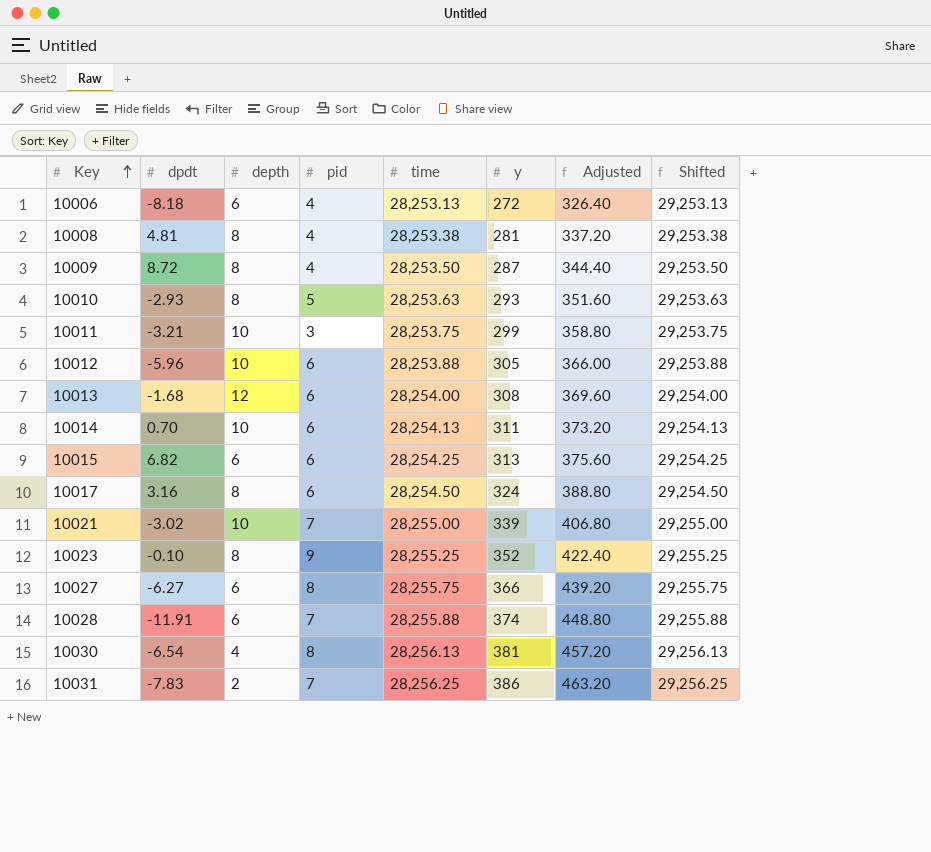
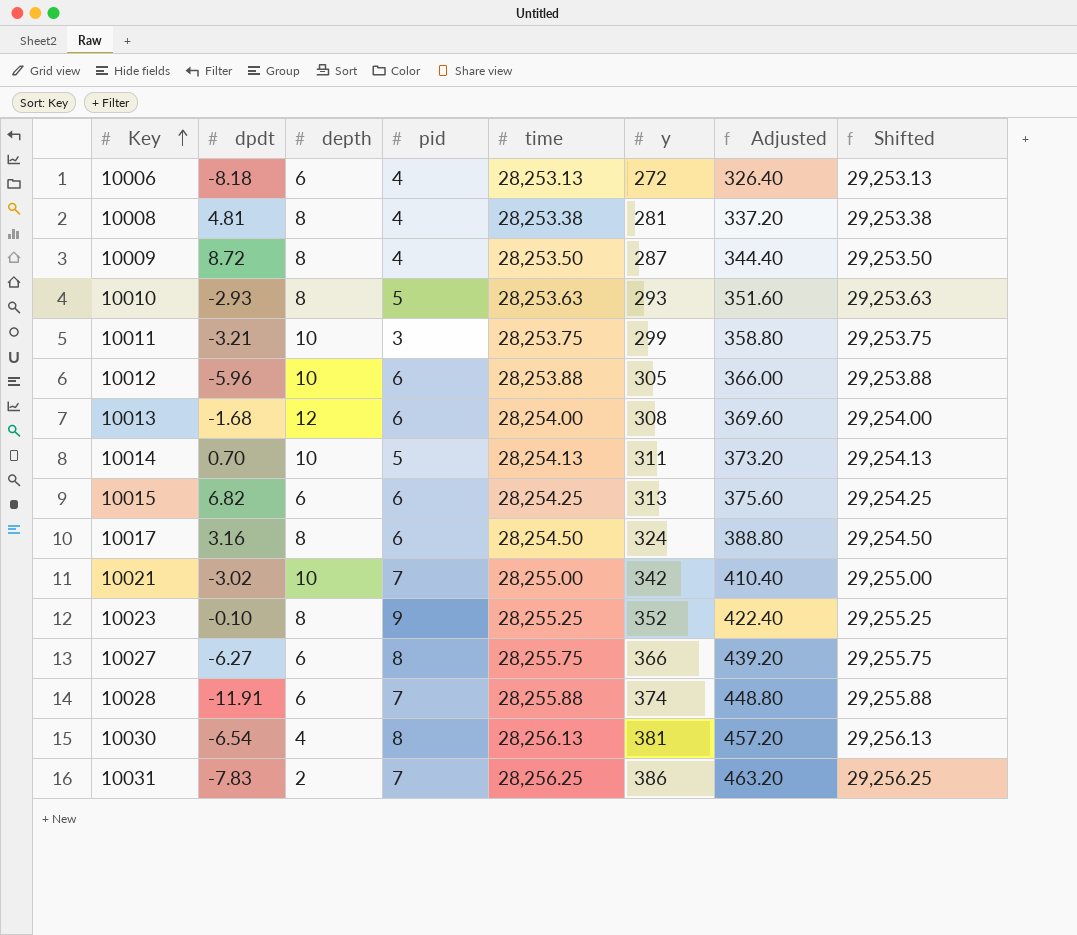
10014 | pid: 6 -> 5
10021 | y: 339 -> 342
10021 | Adjusted: 406.80 -> 410.40

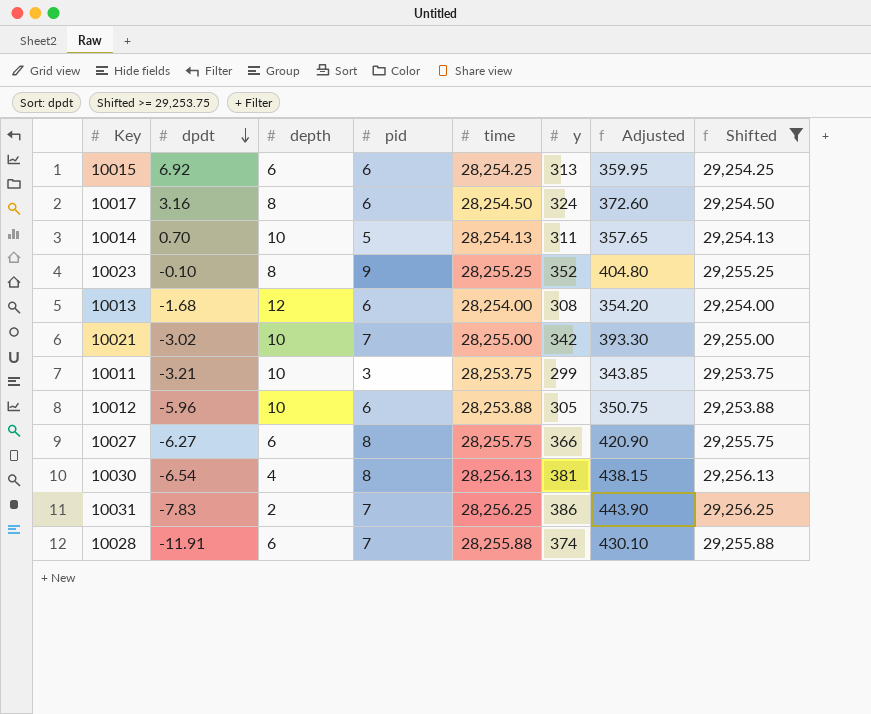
filter: none -> Shifted >= 29,253.75
row order: Key ascending -> dpdt descending
column Adjusted | formula: [y] * 1.2 -> [y] * 1.15
10015 | dpdt: 6.82 -> 6.92

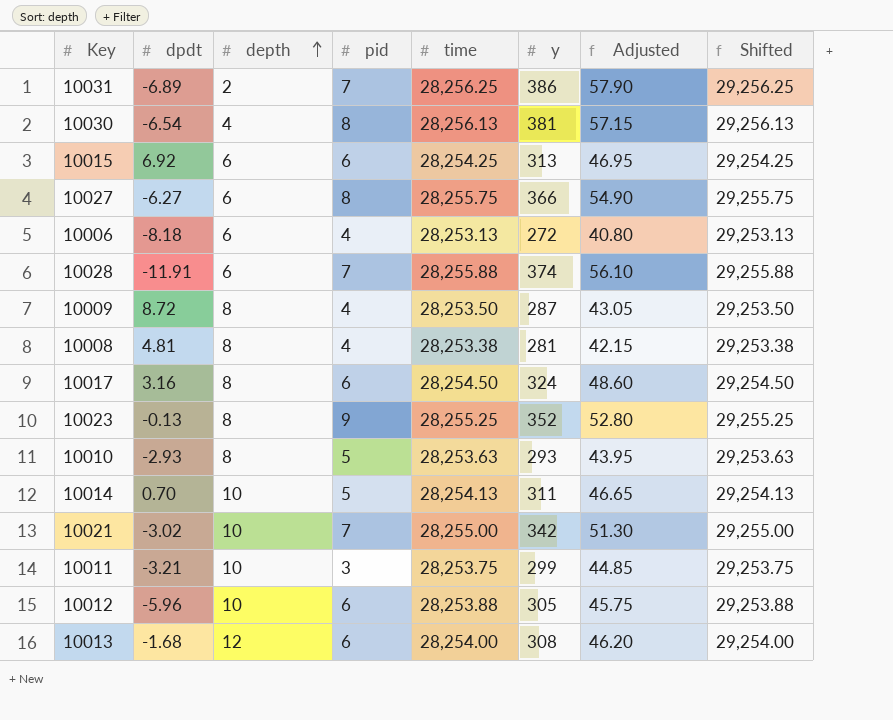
filter: Shifted >= 29,253.75 -> none
row order: dpdt descending -> depth ascending
column Adjusted | formula: [y] * 1.15 -> [y] * 0.15
10031 | dpdt: -7.83 -> -6.89
10023 | dpdt: -0.10 -> -0.13

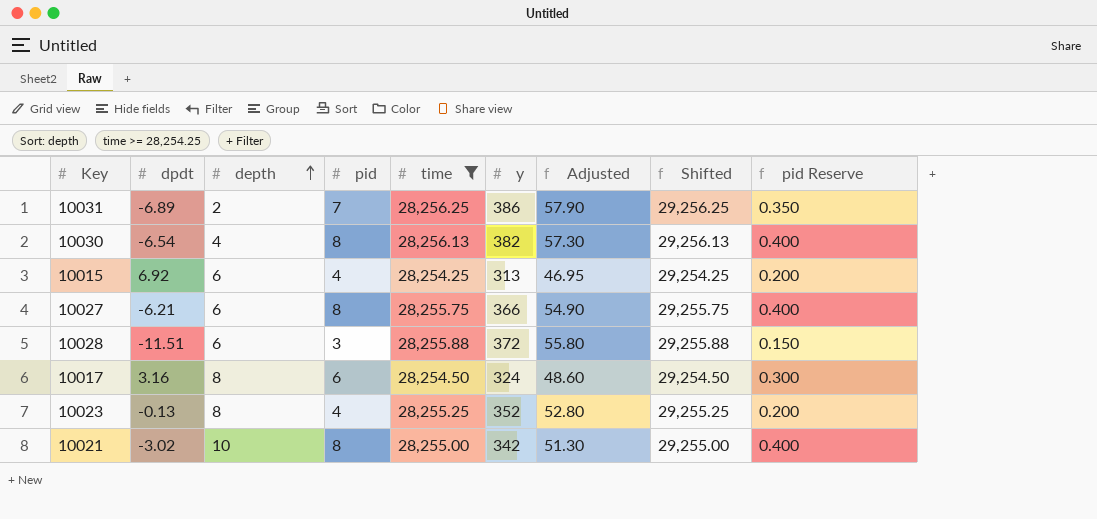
filter: none -> time >= 28,254.25
column pid Reserve | formula: none -> [pid] * 0.05
10030 | y: 381 -> 382
10030 | Adjusted: 57.15 -> 57.30
10015 | pid: 6 -> 4
10027 | dpdt: -6.27 -> -6.21
10028 | dpdt: -11.91 -> -11.51
10028 | pid: 7 -> 3
10028 | y: 374 -> 372
10028 | Adjusted: 56.10 -> 55.80
10023 | pid: 9 -> 4
10021 | pid: 7 -> 8

